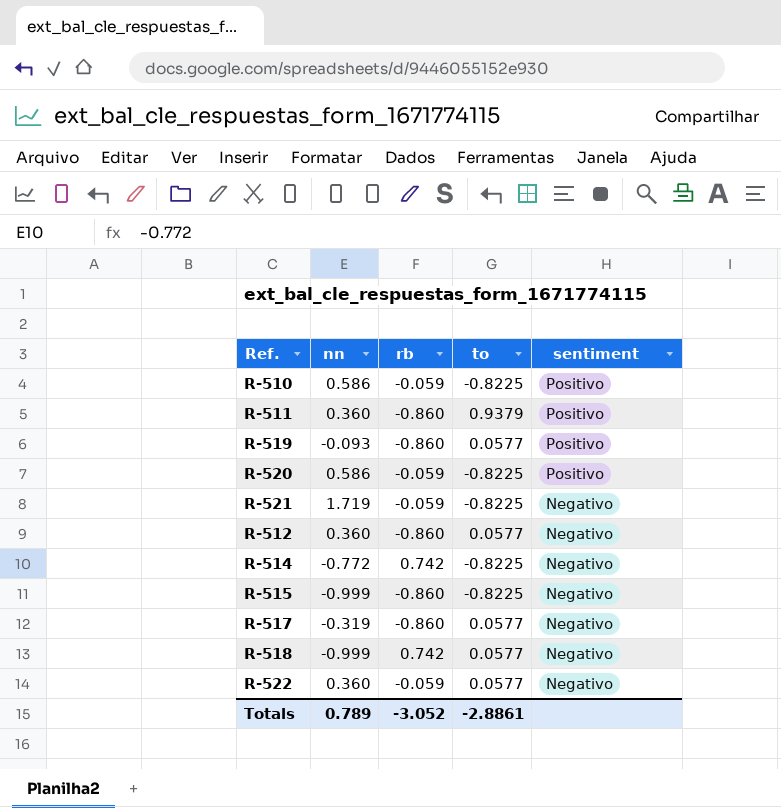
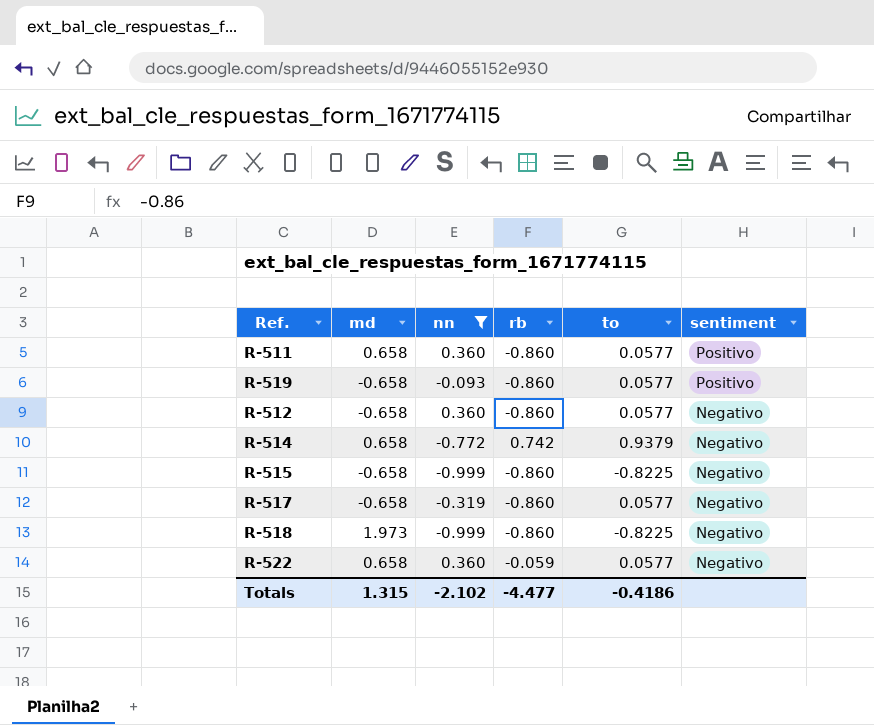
filter: none -> nn <= 0.360
column md | position: none -> 2
R-511 | to: 0.9379 -> 0.0577
R-514 | to: -0.8225 -> 0.9379
R-518 | rb: 0.742 -> -0.860
R-518 | to: 0.0577 -> -0.8225
Totals | nn: 0.789 -> -2.102
Totals | rb: -3.052 -> -4.477
Totals | to: -2.8861 -> -0.4186

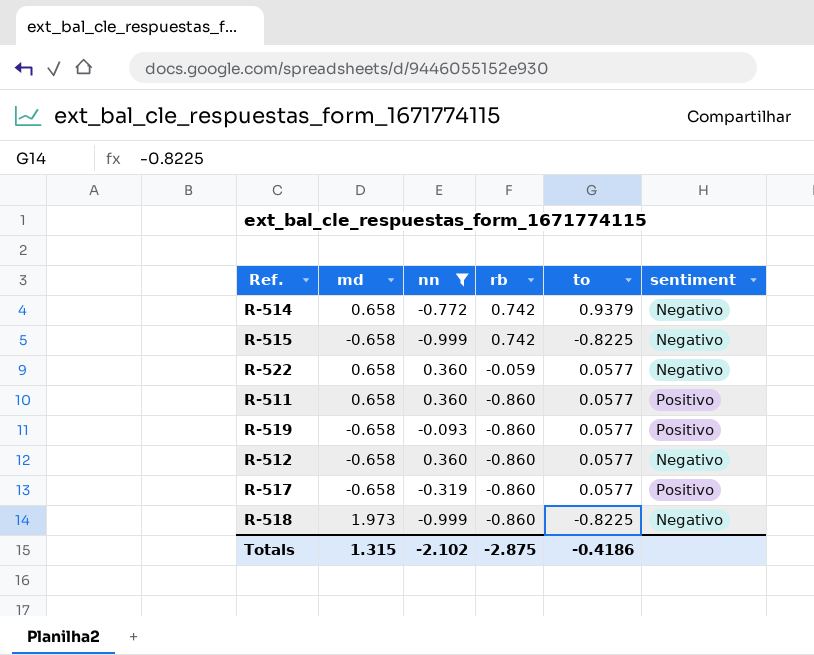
row order: sentiment descending -> rb descending
R-515 | rb: -0.860 -> 0.742
R-517 | sentiment: Negativo -> Positivo
Totals | rb: -4.477 -> -2.875

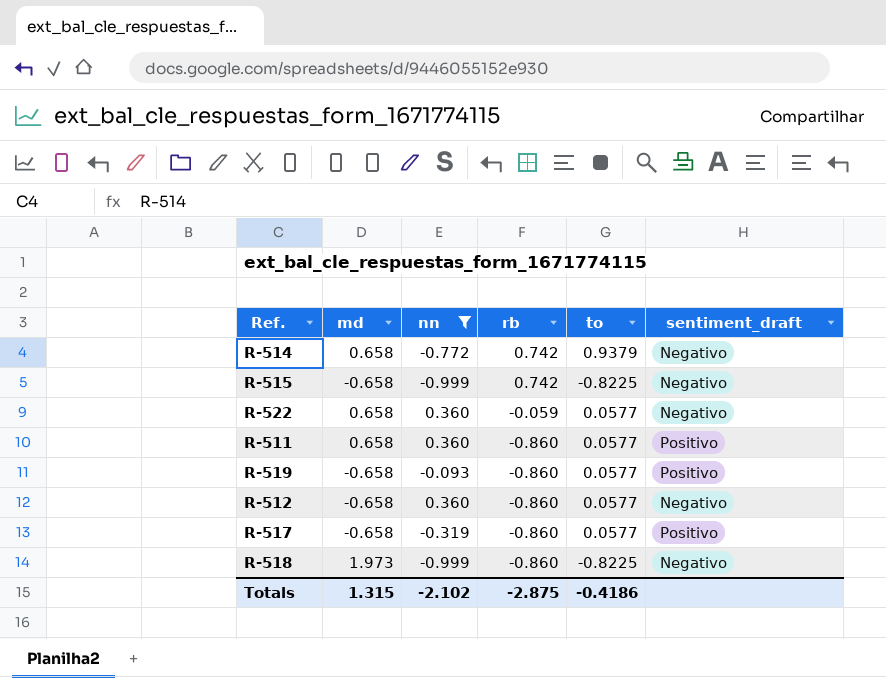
column name: sentiment -> sentiment_draft

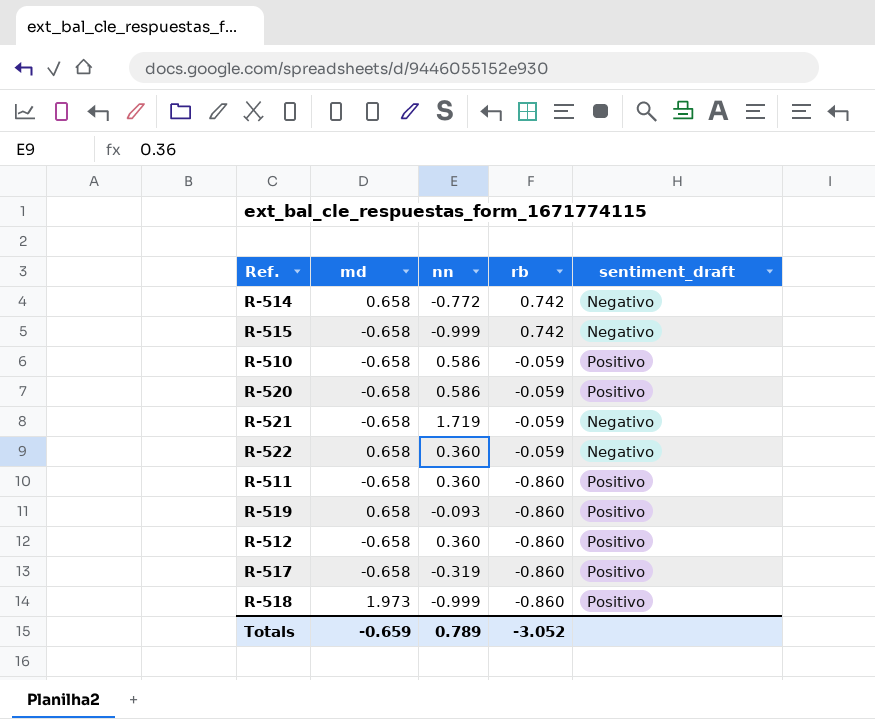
filter: nn <= 0.360 -> none
column to | position: 5 -> none
R-511 | md: 0.658 -> -0.658
R-519 | md: -0.658 -> 0.658
R-512 | sentiment_draft: Negativo -> Positivo
R-518 | sentiment_draft: Negativo -> Positivo
Totals | md: 1.315 -> -0.659
Totals | nn: -2.102 -> 0.789
Totals | rb: -2.875 -> -3.052

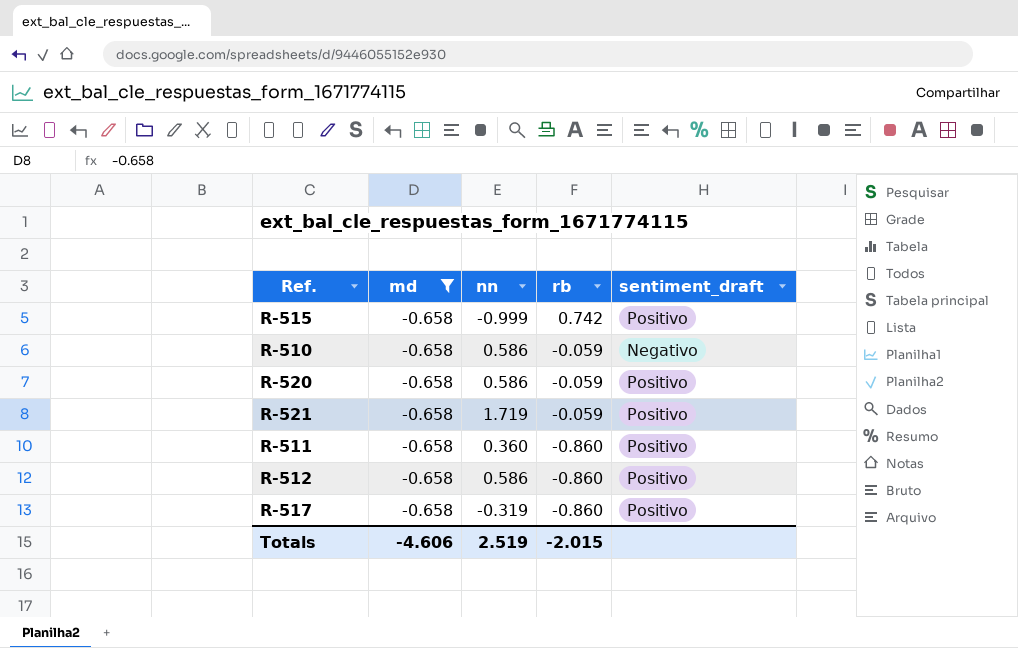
filter: none -> md = -0.658
R-515 | sentiment_draft: Negativo -> Positivo
R-510 | sentiment_draft: Positivo -> Negativo
R-521 | sentiment_draft: Negativo -> Positivo
R-512 | nn: 0.360 -> 0.586
Totals | md: -0.659 -> -4.606
Totals | nn: 0.789 -> 2.519
Totals | rb: -3.052 -> -2.015

